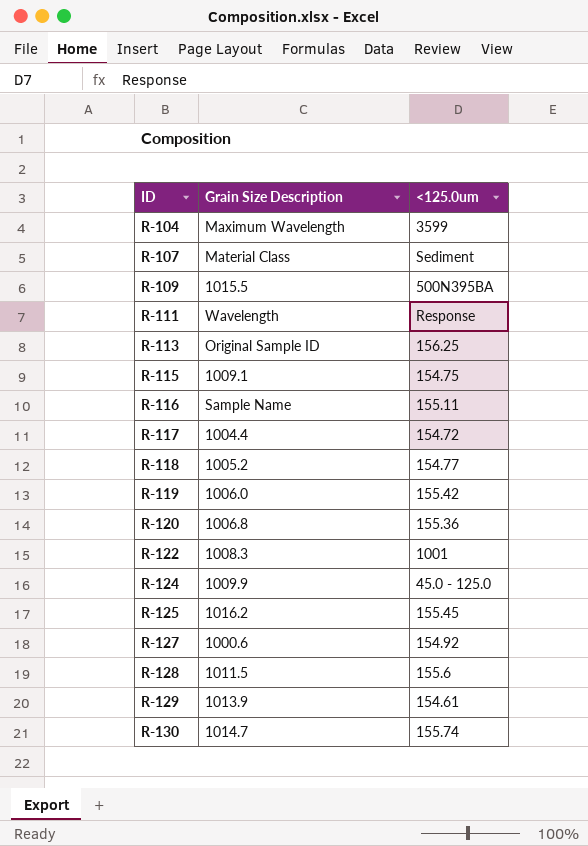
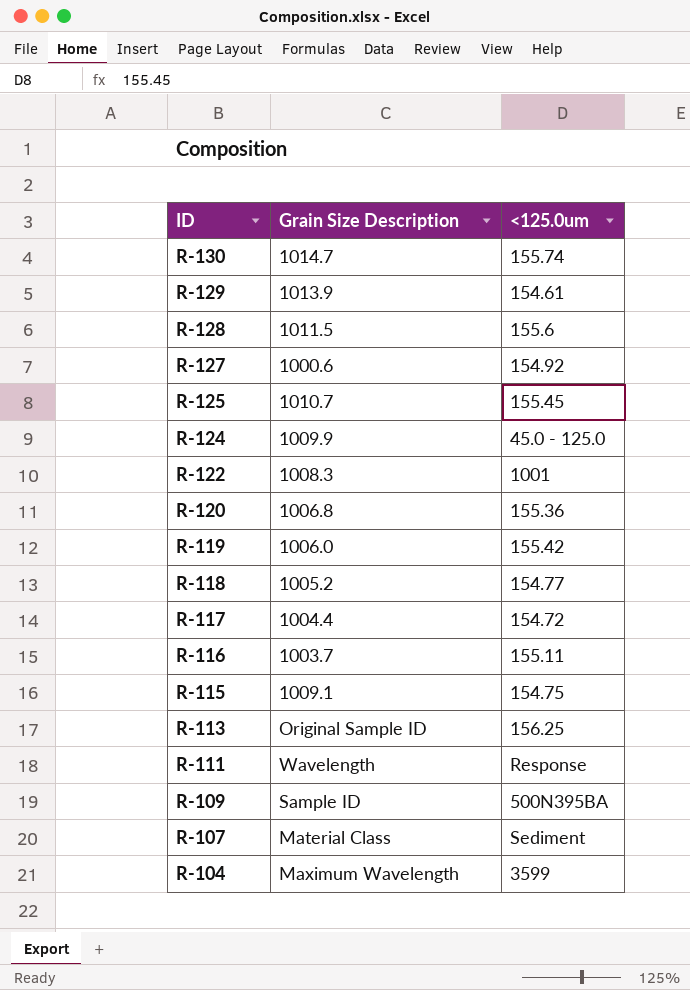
row order: ID ascending -> ID descending
R-125 | Grain Size Description: 1016.2 -> 1010.7
R-116 | Grain Size Description: Sample Name -> 1003.7
R-109 | Grain Size Description: 1015.5 -> Sample ID

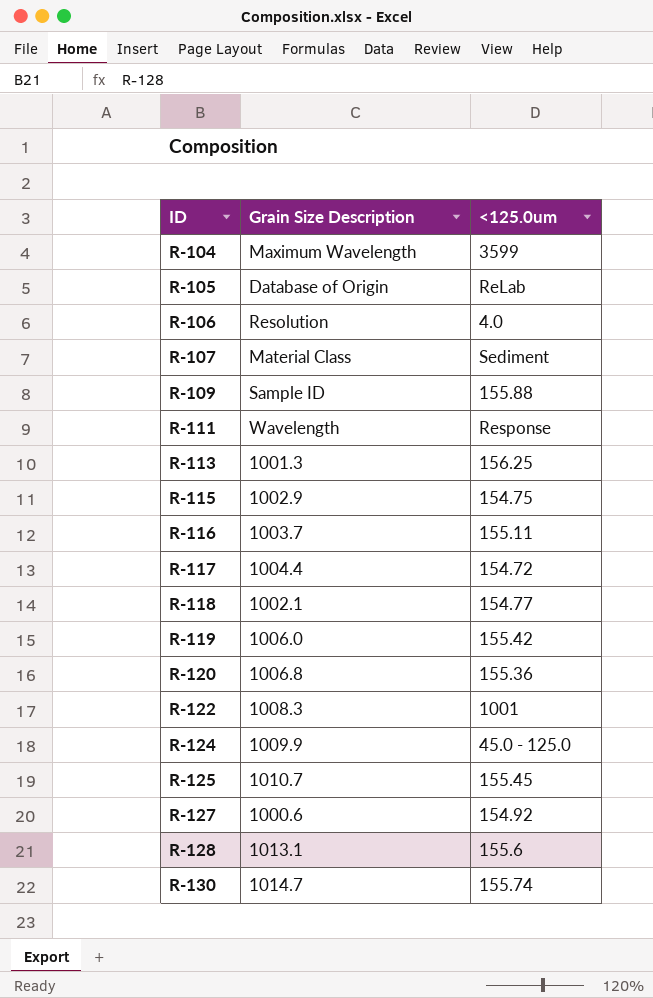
row order: ID descending -> ID ascending
row R-129: 1013.9 | 154.61 -> none
row R-105: none -> Database of Origin | ReLab
row R-106: none -> Resolution | 4.0
R-109 | <125.0um: 500N395BA -> 155.88
R-113 | Grain Size Description: Original Sample ID -> 1001.3
R-115 | Grain Size Description: 1009.1 -> 1002.9
R-118 | Grain Size Description: 1005.2 -> 1002.1
R-128 | Grain Size Description: 1011.5 -> 1013.1

